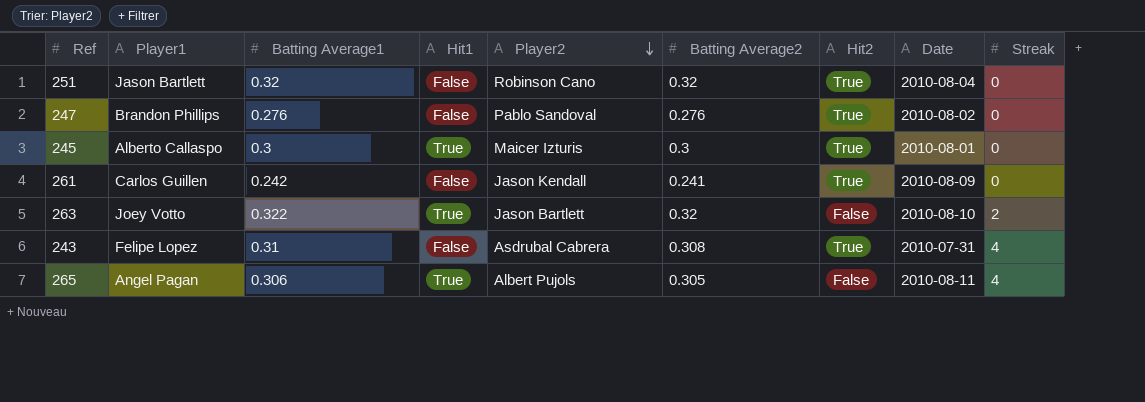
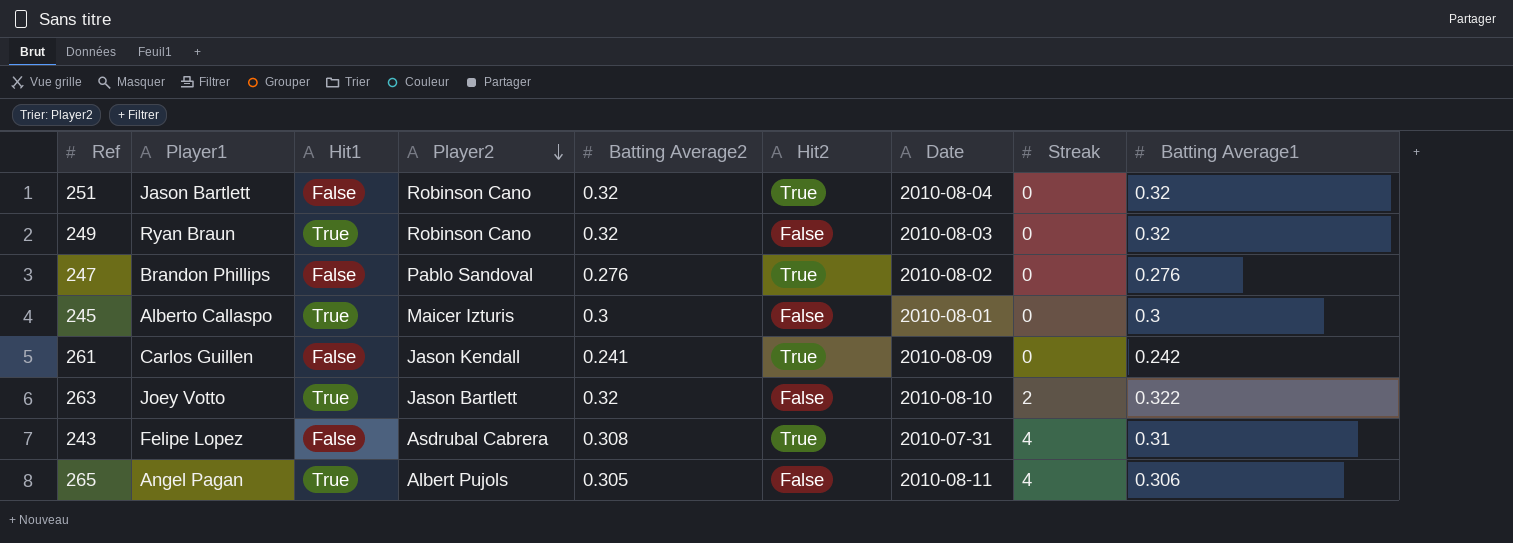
column Batting Average1 | position: 3 -> 9
row 249: none -> Ryan Braun | True | Robinson Cano | 0.32 | False | 2010-08-03 | 0 | 0.32
245 | Hit2: True -> False

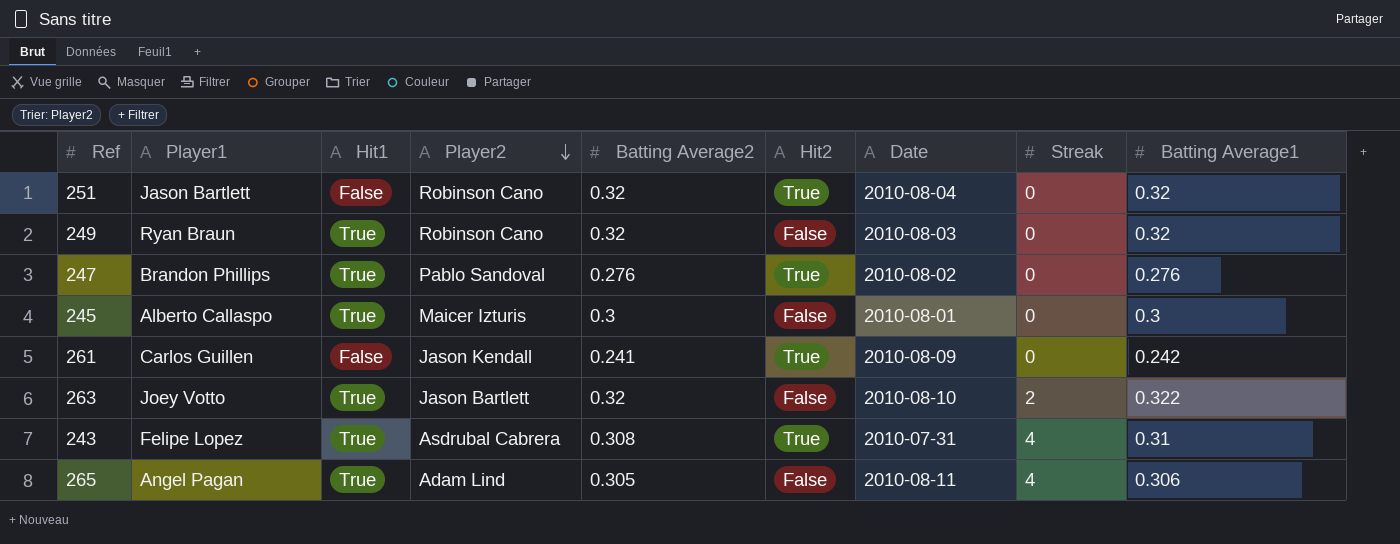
247 | Hit1: False -> True
243 | Hit1: False -> True
265 | Player2: Albert Pujols -> Adam Lind

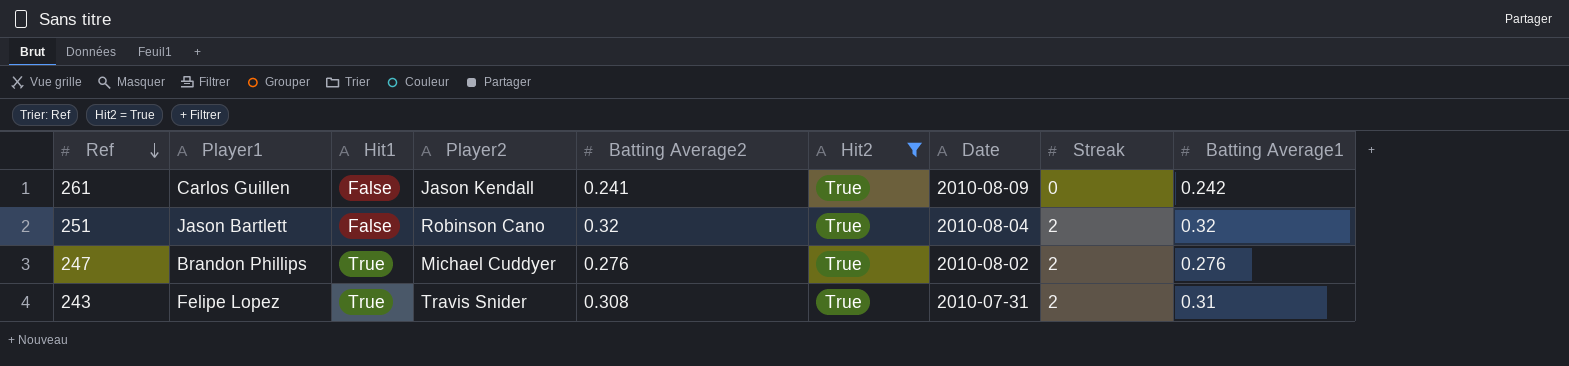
filter: none -> Hit2 = True
row order: Player2 descending -> Ref descending
251 | Streak: 0 -> 2
247 | Player2: Pablo Sandoval -> Michael Cuddyer
247 | Streak: 0 -> 2
243 | Player2: Asdrubal Cabrera -> Travis Snider
243 | Streak: 4 -> 2

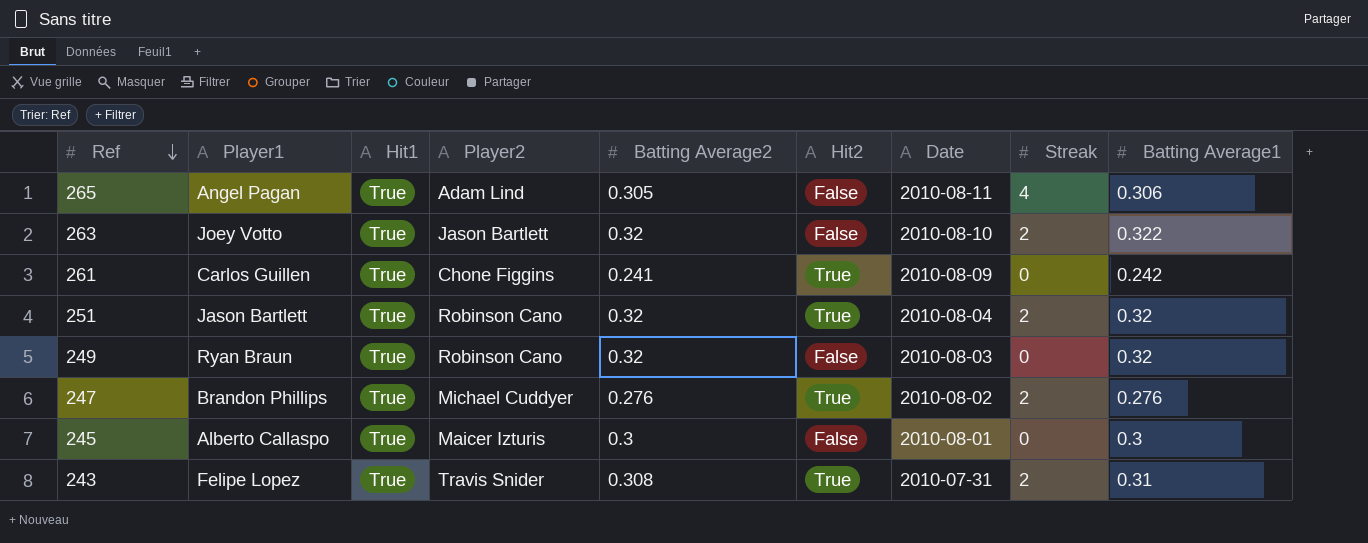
filter: Hit2 = True -> none
261 | Hit1: False -> True
261 | Player2: Jason Kendall -> Chone Figgins
251 | Hit1: False -> True

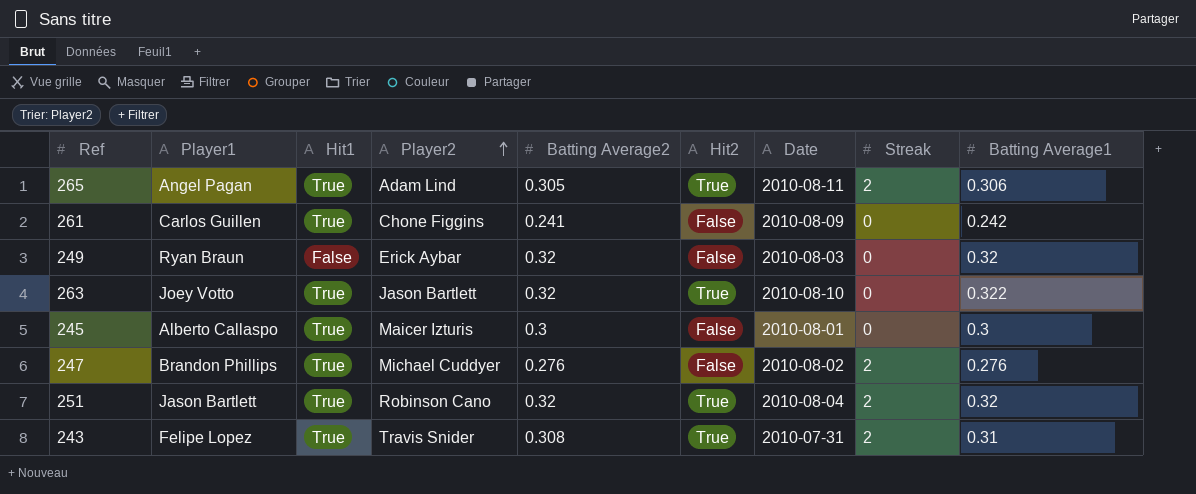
row order: Ref descending -> Player2 ascending
265 | Hit2: False -> True
265 | Streak: 4 -> 2
261 | Hit2: True -> False
249 | Hit1: True -> False
249 | Player2: Robinson Cano -> Erick Aybar
263 | Hit2: False -> True
263 | Streak: 2 -> 0
247 | Hit2: True -> False

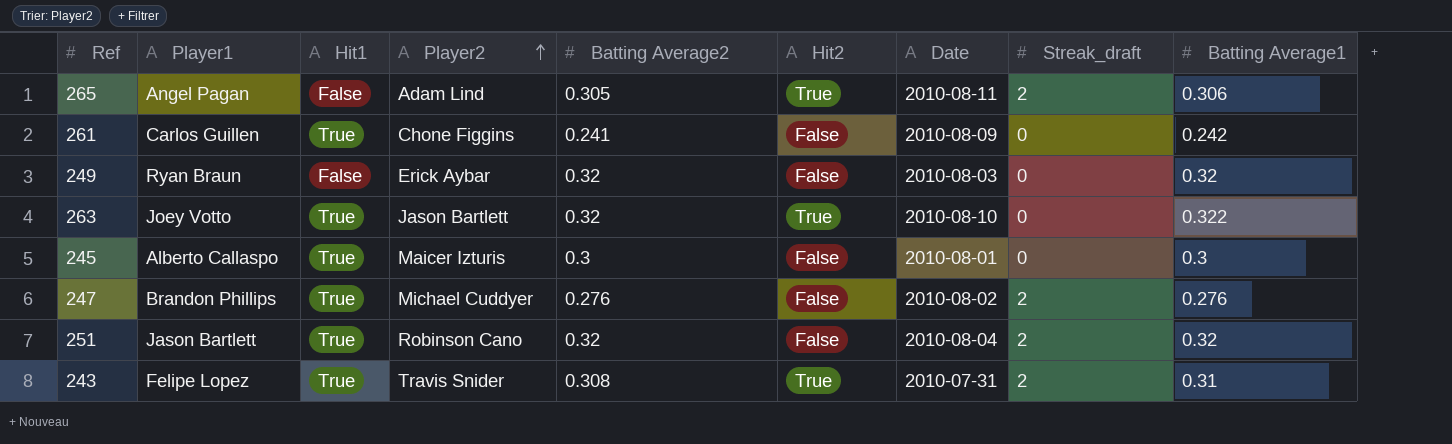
column name: Streak -> Streak_draft
265 | Hit1: True -> False
251 | Hit2: True -> False

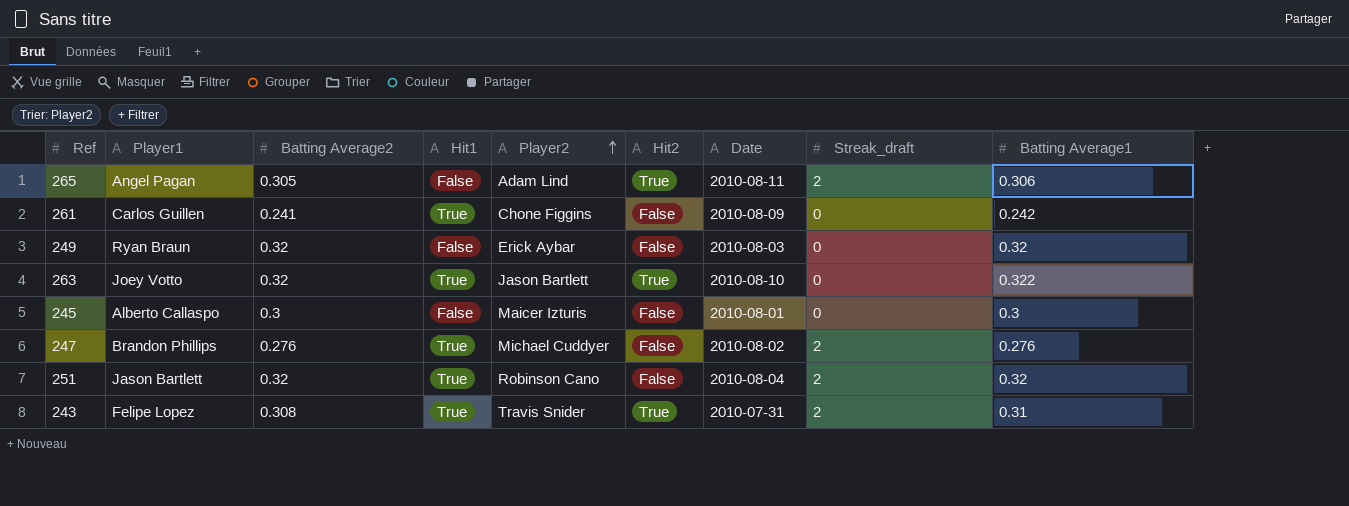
column Batting Average2 | position: 5 -> 3
245 | Hit1: True -> False

